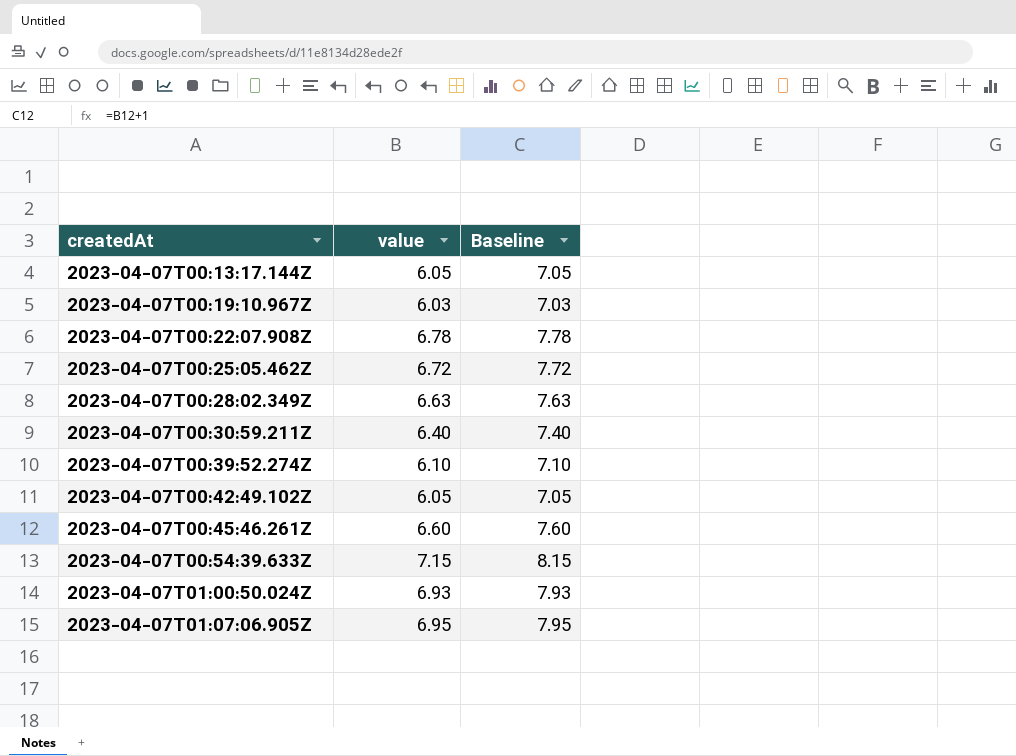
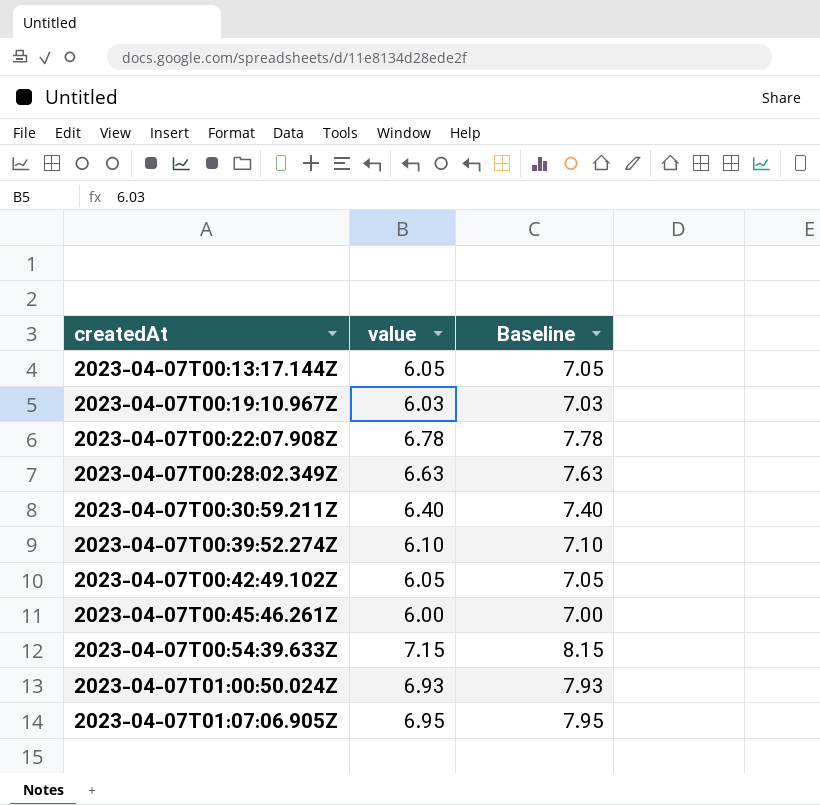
row 2023-04-07T00:25:05.462Z: 6.72 | 7.72 -> none
2023-04-07T00:45:46.261Z | value: 6.60 -> 6.00
2023-04-07T00:45:46.261Z | Baseline: 7.60 -> 7.00

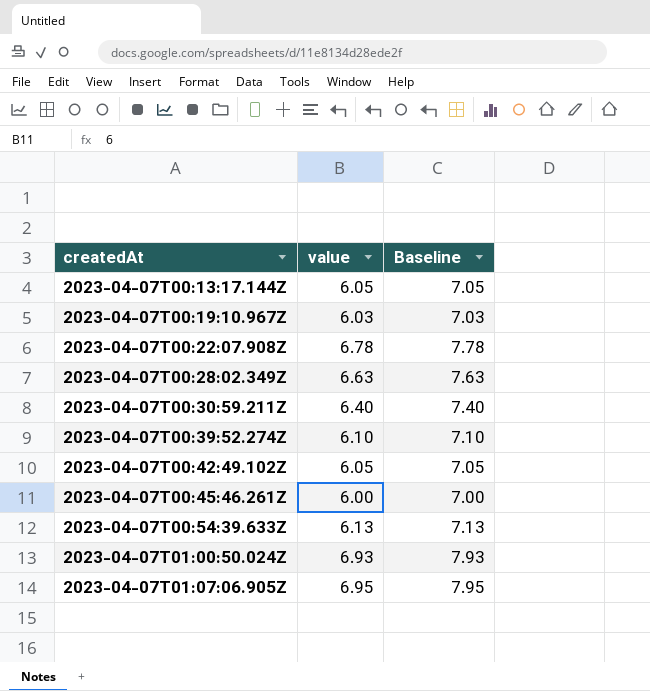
2023-04-07T00:54:39.633Z | value: 7.15 -> 6.13
2023-04-07T00:54:39.633Z | Baseline: 8.15 -> 7.13

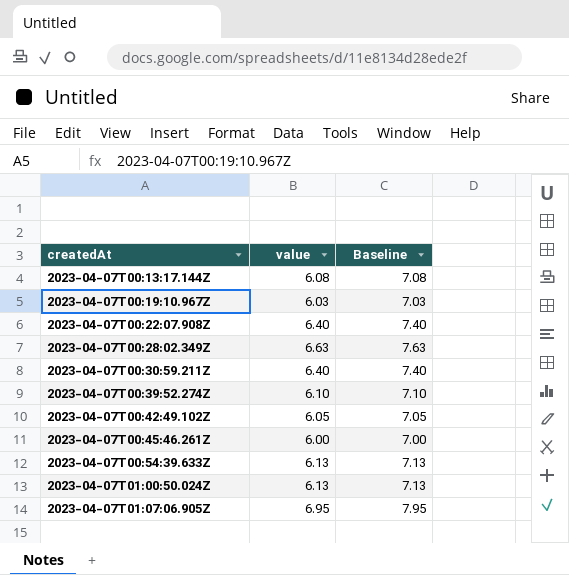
2023-04-07T00:13:17.144Z | value: 6.05 -> 6.08
2023-04-07T00:13:17.144Z | Baseline: 7.05 -> 7.08
2023-04-07T00:22:07.908Z | value: 6.78 -> 6.40
2023-04-07T00:22:07.908Z | Baseline: 7.78 -> 7.40
2023-04-07T01:00:50.024Z | value: 6.93 -> 6.13
2023-04-07T01:00:50.024Z | Baseline: 7.93 -> 7.13

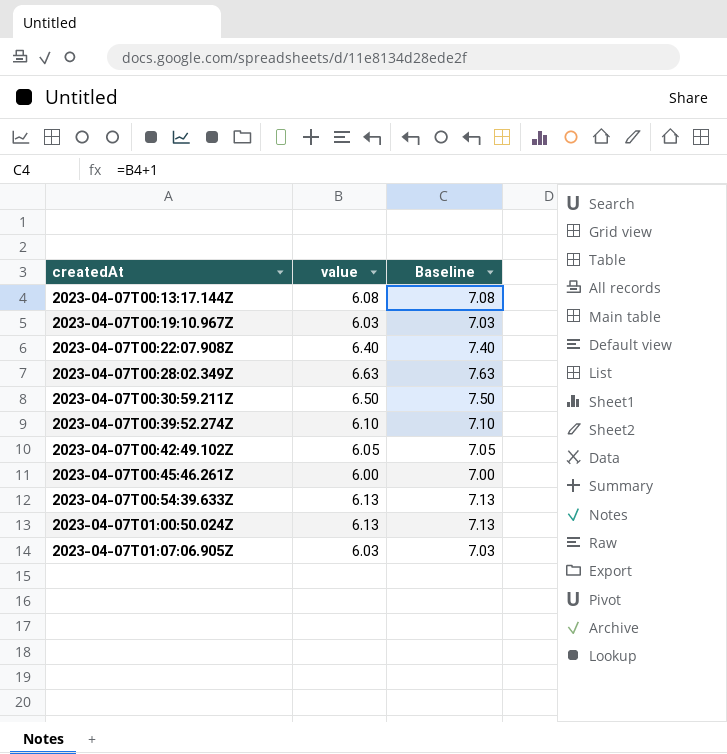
2023-04-07T00:30:59.211Z | value: 6.40 -> 6.50
2023-04-07T00:30:59.211Z | Baseline: 7.40 -> 7.50
2023-04-07T01:07:06.905Z | value: 6.95 -> 6.03
2023-04-07T01:07:06.905Z | Baseline: 7.95 -> 7.03

